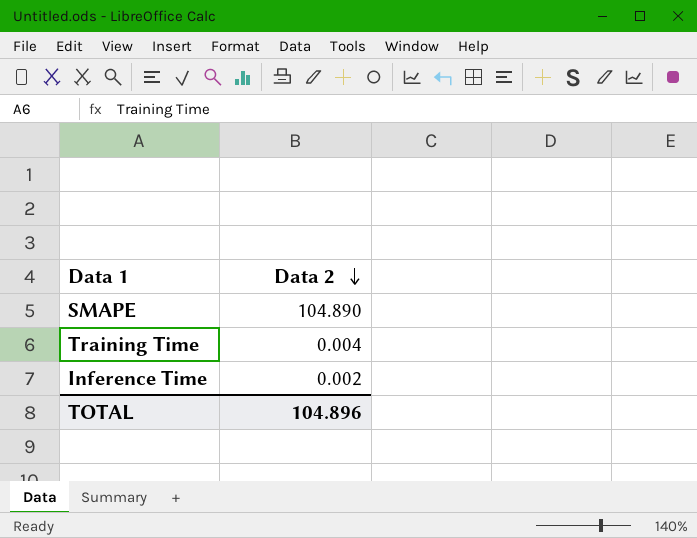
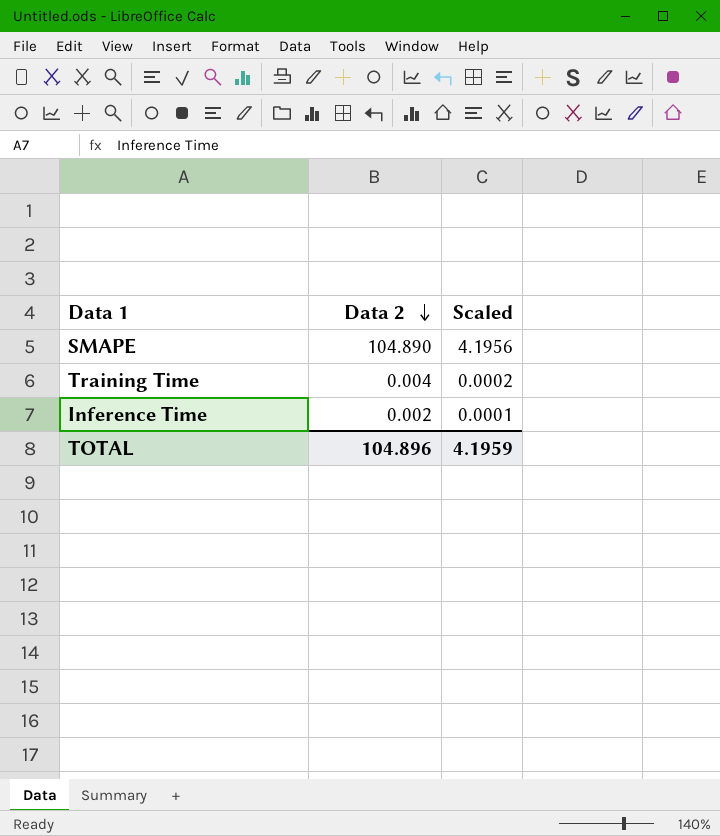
column Scaled | formula: none -> [Data 2] * 0.04

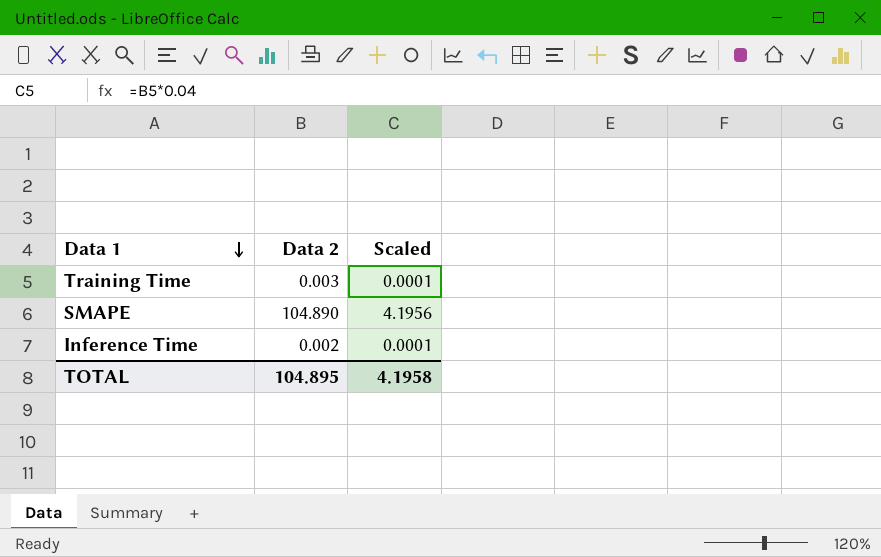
row order: Data 2 descending -> Data 1 descending
Training Time | Data 2: 0.004 -> 0.003
Training Time | Scaled: 0.0002 -> 0.0001
TOTAL | Data 2: 104.896 -> 104.895
TOTAL | Scaled: 4.1959 -> 4.1958

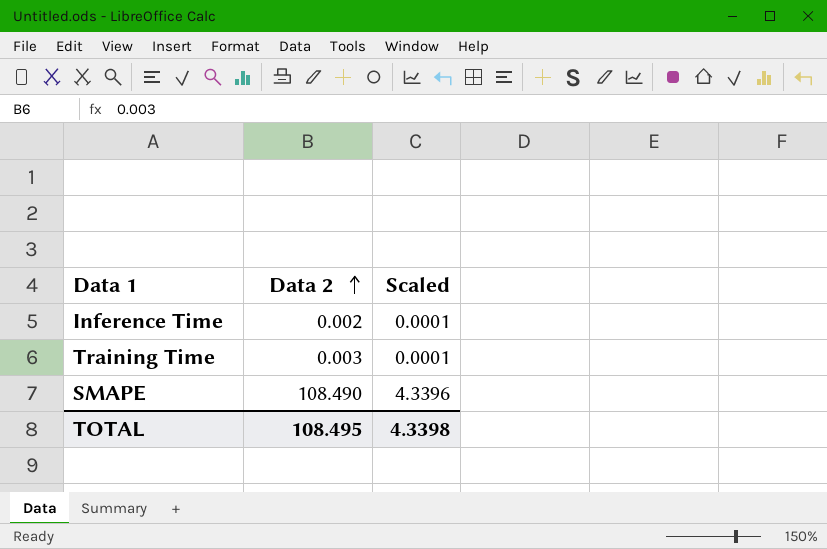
row order: Data 1 descending -> Data 2 ascending
SMAPE | Data 2: 104.890 -> 108.490
SMAPE | Scaled: 4.1956 -> 4.3396
TOTAL | Data 2: 104.895 -> 108.495
TOTAL | Scaled: 4.1958 -> 4.3398

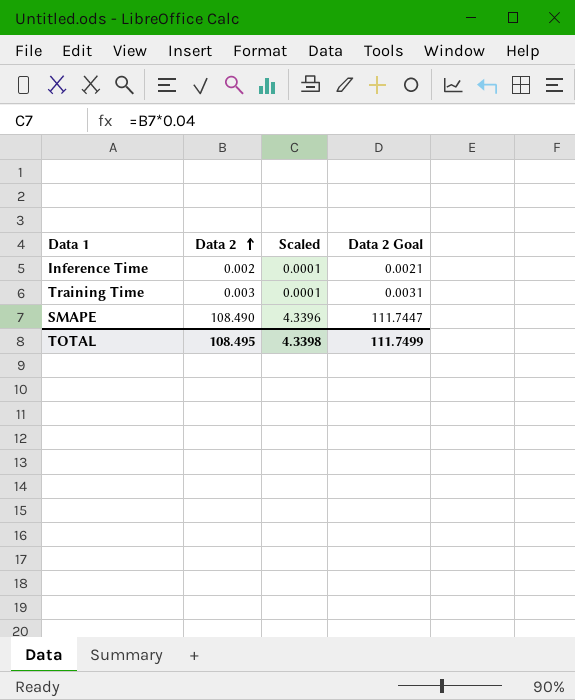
column Data 2 Goal | formula: none -> [Data 2] * 1.03

